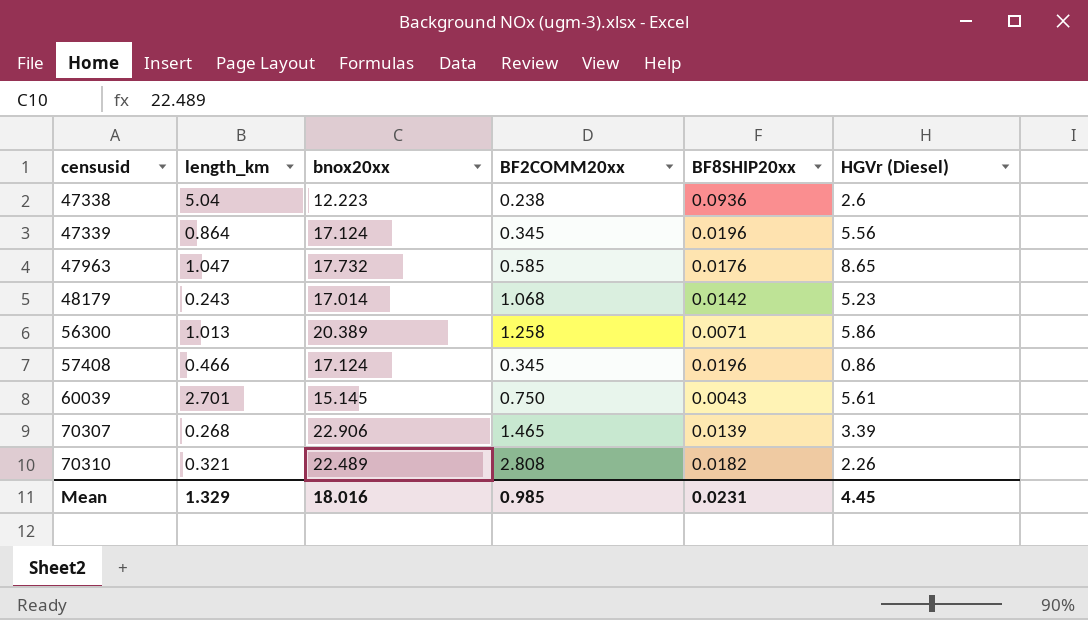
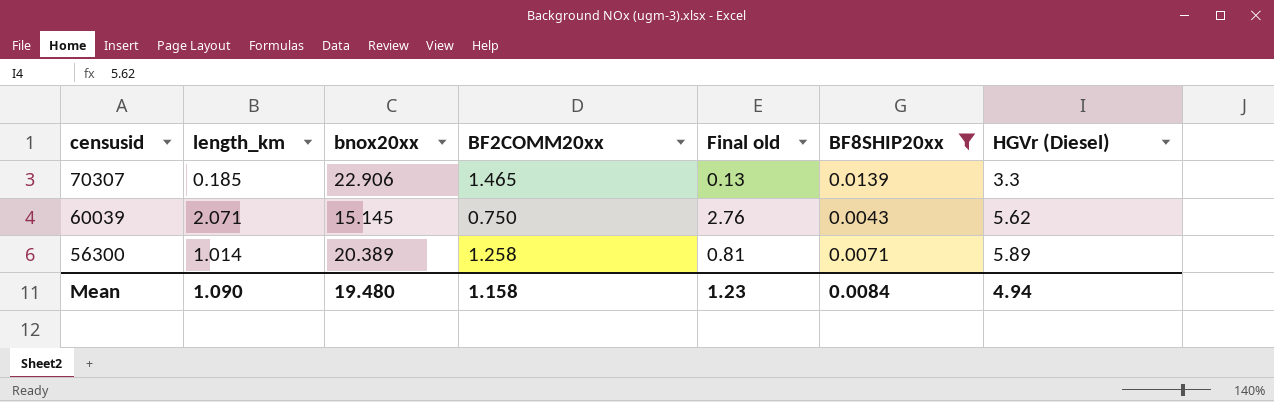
filter: none -> BF8SHIP20xx <= 0.0139
row order: censusid ascending -> censusid descending
column Final old | formula: none -> [length_km] / [BF2COMM20xx]
70307 | length_km: 0.268 -> 0.185
70307 | HGVr (Diesel): 3.39 -> 3.3
60039 | length_km: 2.701 -> 2.071
60039 | HGVr (Diesel): 5.61 -> 5.62
56300 | length_km: 1.013 -> 1.014
56300 | HGVr (Diesel): 5.86 -> 5.89
Mean | length_km: 1.329 -> 1.090
Mean | bnox20xx: 18.016 -> 19.480
Mean | BF2COMM20xx: 0.985 -> 1.158
Mean | BF8SHIP20xx: 0.0231 -> 0.0084
Mean | HGVr (Diesel): 4.45 -> 4.94

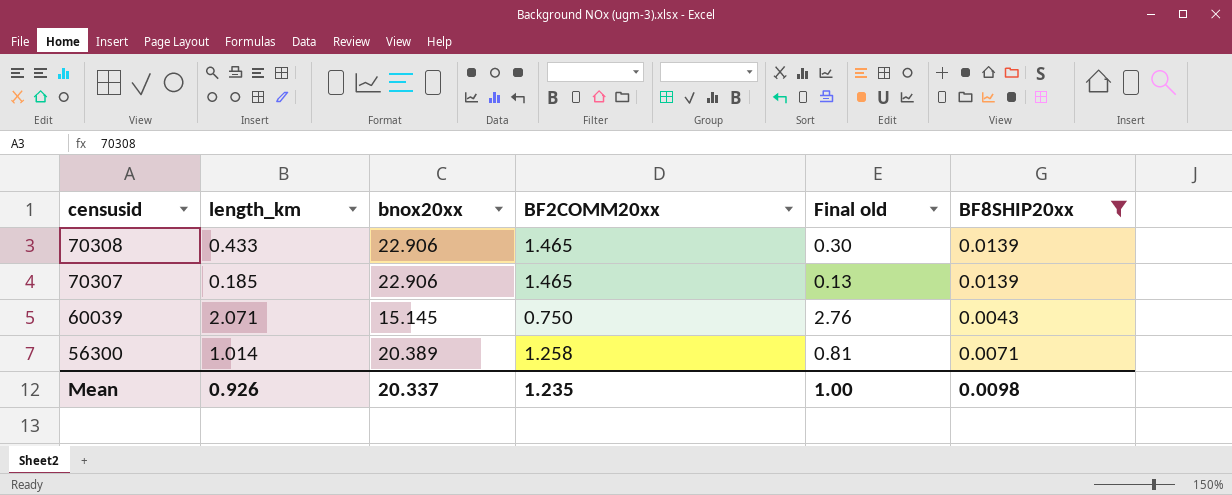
column HGVr (Diesel) | position: 7 -> none
row 70308: none -> 0.433 | 22.906 | 1.465 | 0.30 | 0.0139
Mean | length_km: 1.090 -> 0.926
Mean | bnox20xx: 19.480 -> 20.337
Mean | BF2COMM20xx: 1.158 -> 1.235
Mean | Final old: 1.23 -> 1.00
Mean | BF8SHIP20xx: 0.0084 -> 0.0098

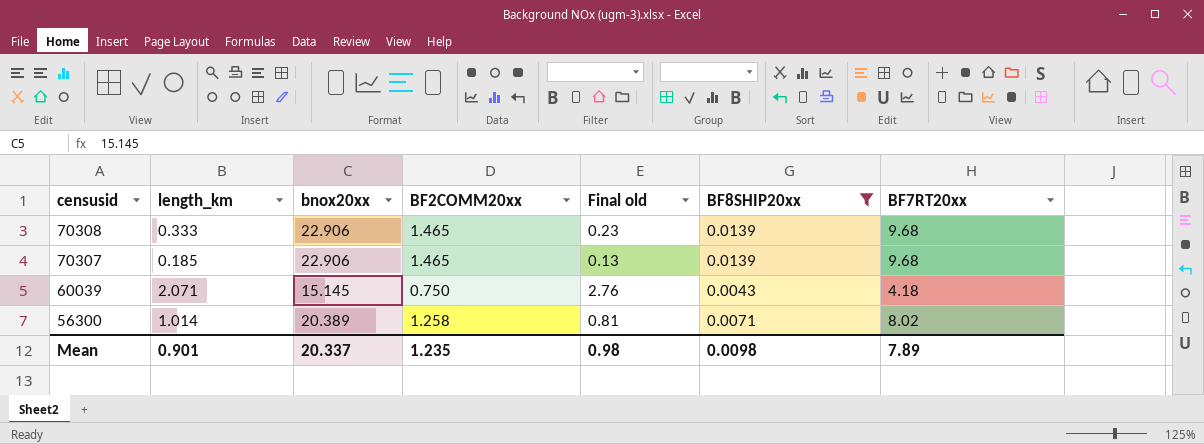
column BF7RT20xx | position: none -> 7
70308 | length_km: 0.433 -> 0.333
70308 | Final old: 0.30 -> 0.23
Mean | length_km: 0.926 -> 0.901
Mean | Final old: 1.00 -> 0.98

